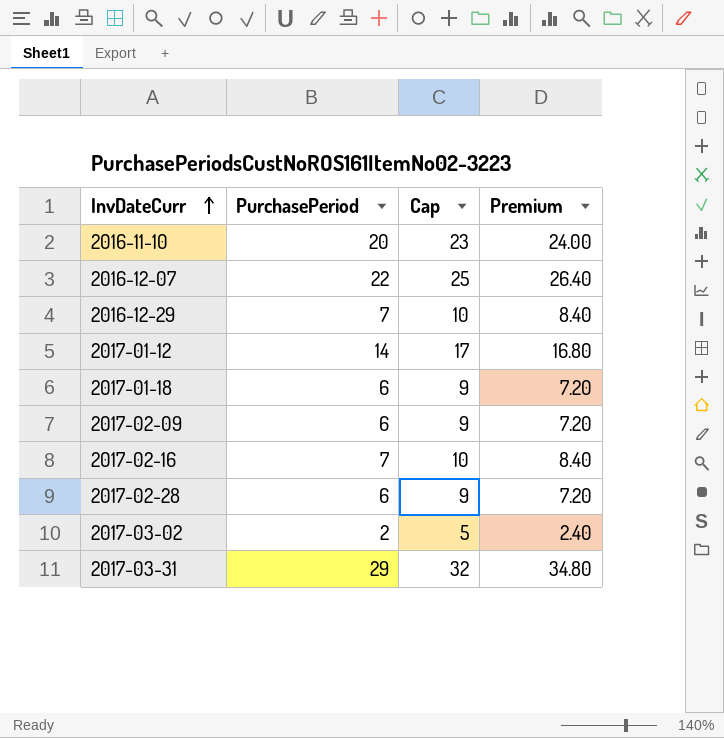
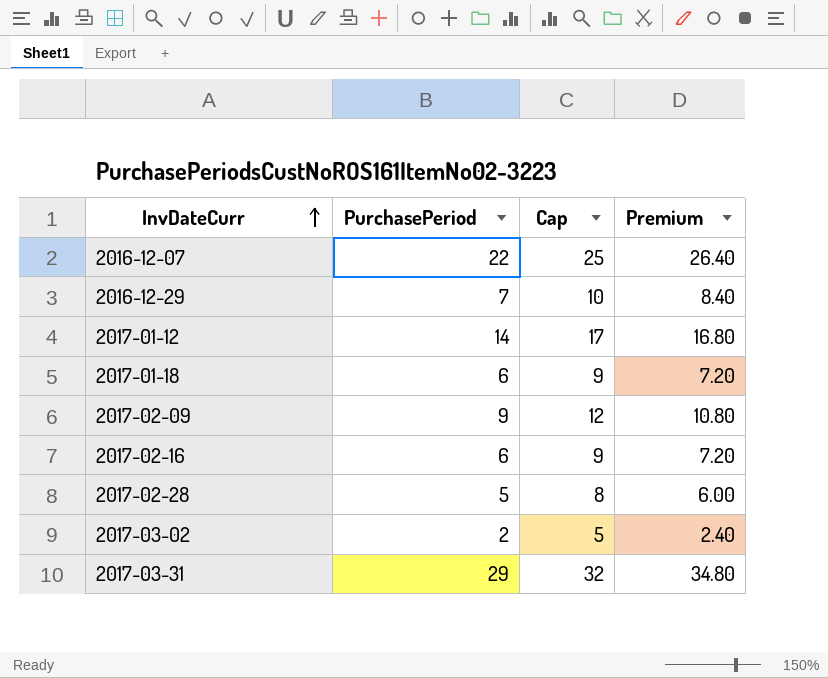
row 2016-11-10: 20 | 23 | 24.00 -> none
2017-02-09 | PurchasePeriod: 6 -> 9
2017-02-09 | Cap: 9 -> 12
2017-02-09 | Premium: 7.20 -> 10.80
2017-02-16 | PurchasePeriod: 7 -> 6
2017-02-16 | Cap: 10 -> 9
2017-02-16 | Premium: 8.40 -> 7.20
2017-02-28 | PurchasePeriod: 6 -> 5
2017-02-28 | Cap: 9 -> 8
2017-02-28 | Premium: 7.20 -> 6.00

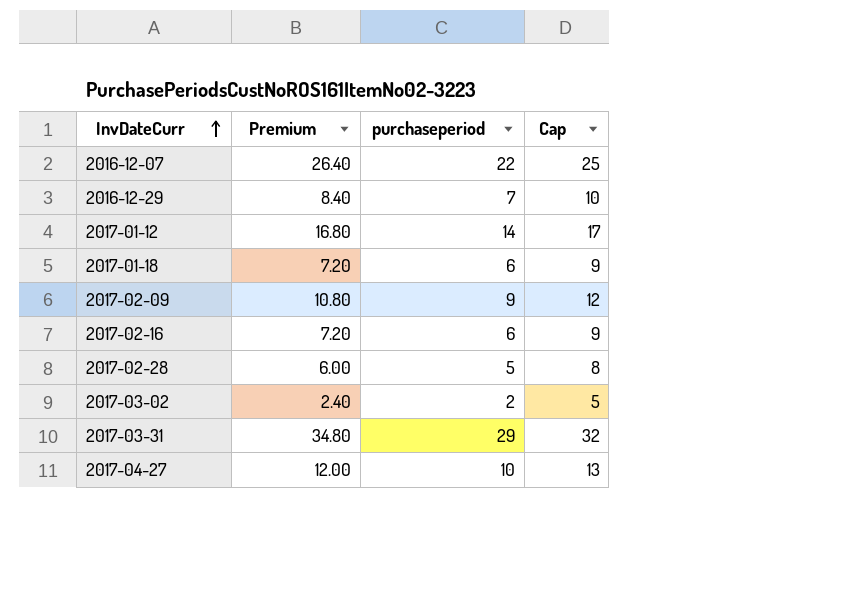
column Premium | position: 4 -> 2
column name: PurchasePeriod -> purchaseperiod
row 2017-04-27: none -> 12.00 | 10 | 13

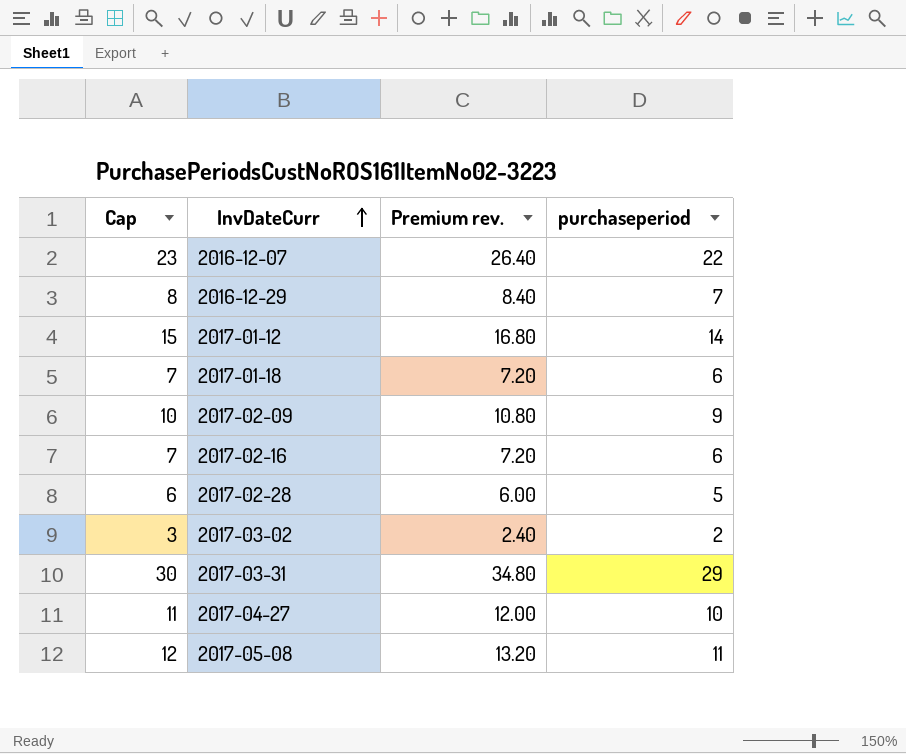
column Cap | formula: [purchaseperiod] + 3 -> [purchaseperiod] + 1
column Cap | position: 4 -> 1
column name: Premium -> Premium rev.
row 2017-05-08: none -> 12 | 13.20 | 11

